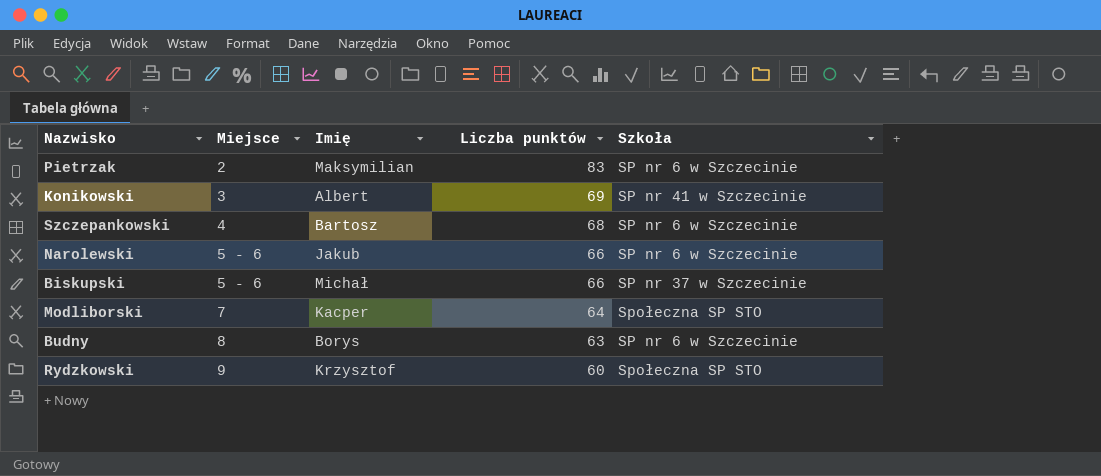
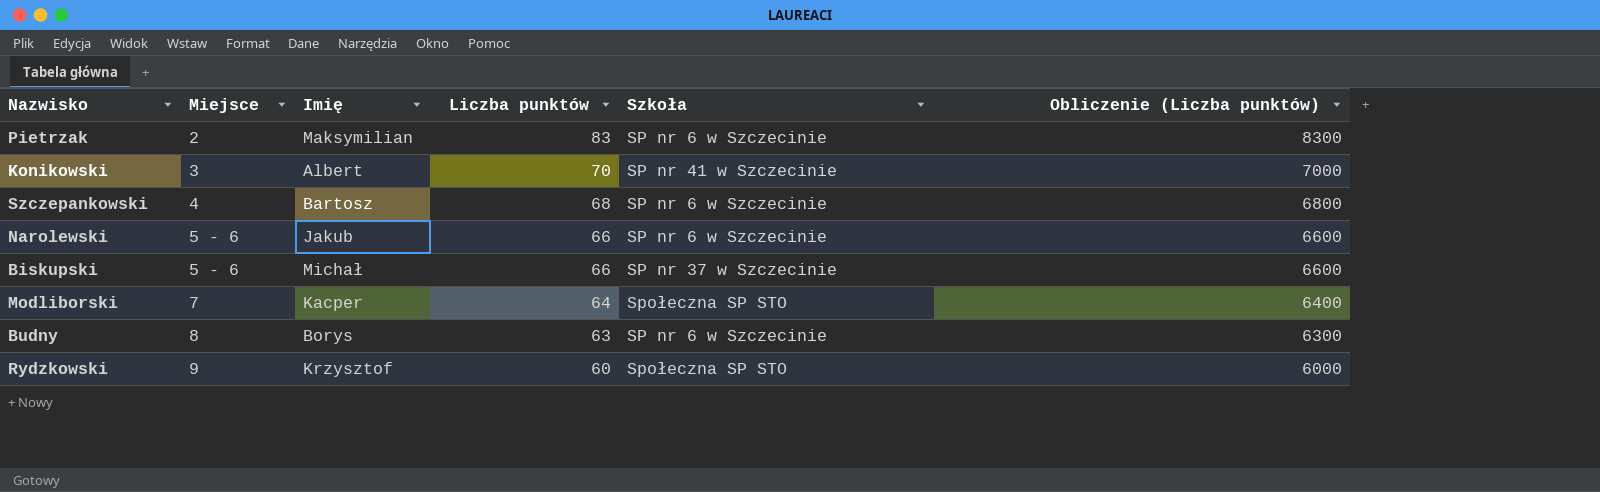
column Obliczenie (Liczba punktów) | formula: none -> [Liczba punktów] * 100
Konikowski | Liczba punktów: 69 -> 70

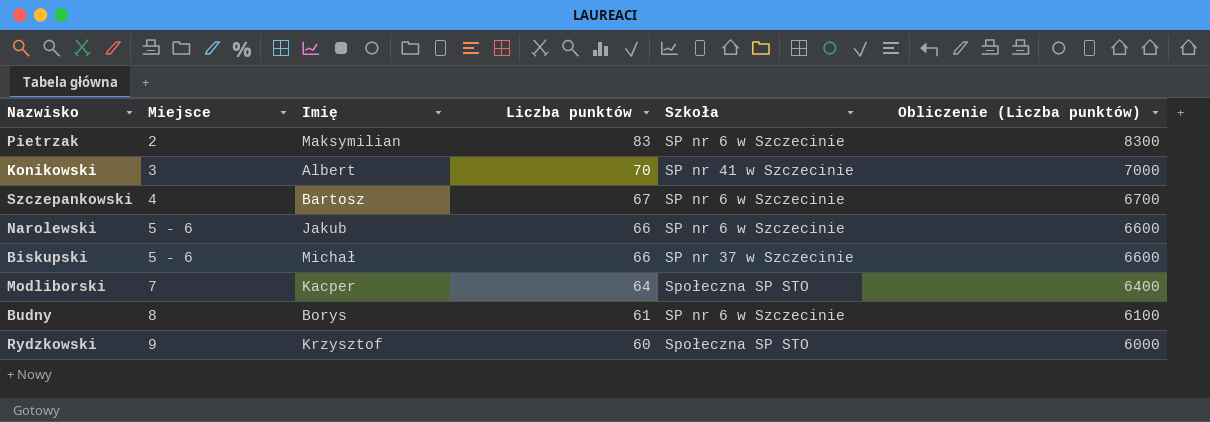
Szczepankowski | Liczba punktów: 68 -> 67
Szczepankowski | Obliczenie (Liczba punktów): 6800 -> 6700
Budny | Liczba punktów: 63 -> 61
Budny | Obliczenie (Liczba punktów): 6300 -> 6100

